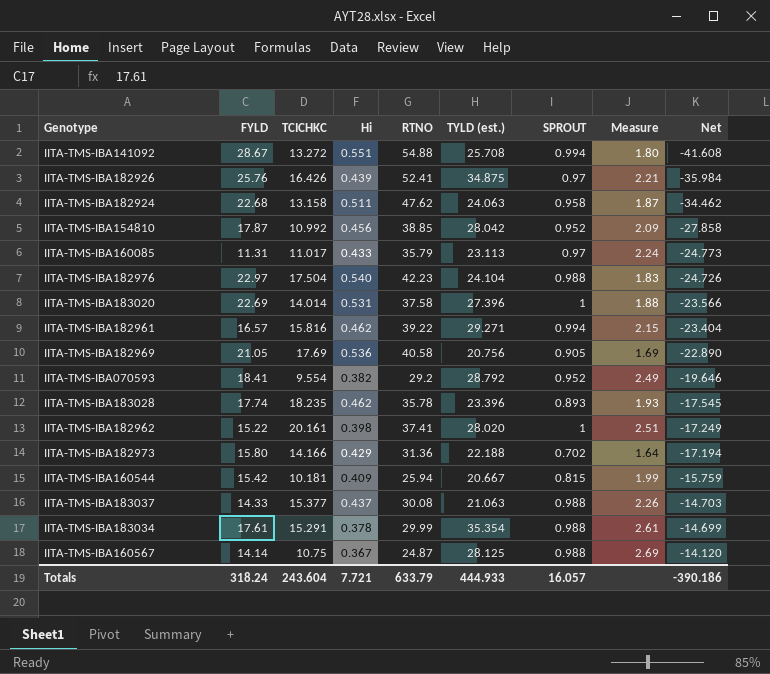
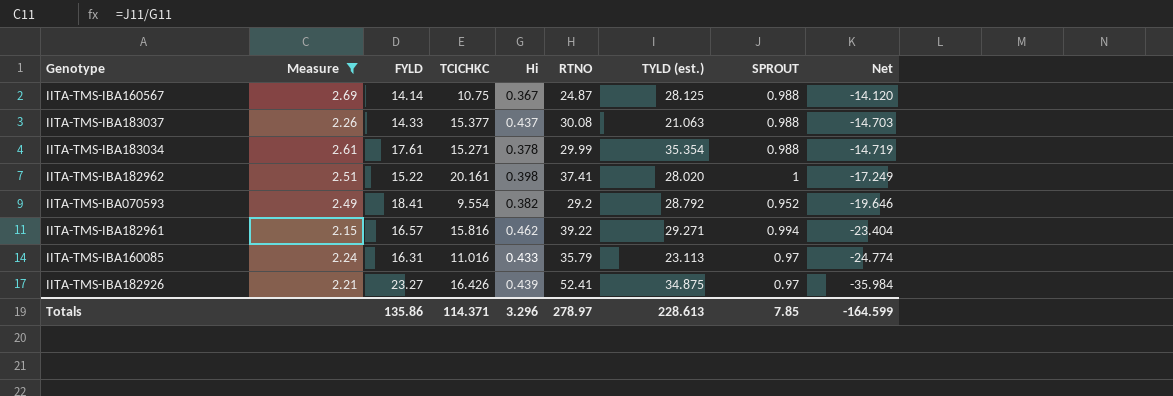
filter: none -> Measure >= 2.15
row order: Net ascending -> Net descending
column Measure | position: 8 -> 2
IITA-TMS-IBA183034 | TCICHKC: 15.291 -> 15.271
IITA-TMS-IBA183034 | Net: -14.699 -> -14.719
IITA-TMS-IBA160085 | FYLD: 11.31 -> 16.31
IITA-TMS-IBA160085 | TCICHKC: 11.017 -> 11.016
IITA-TMS-IBA160085 | Net: -24.773 -> -24.774
IITA-TMS-IBA182926 | FYLD: 25.76 -> 23.27
Totals | FYLD: 318.24 -> 135.86
Totals | TCICHKC: 243.604 -> 114.371
Totals | Hi: 7.721 -> 3.296
Totals | RTNO: 633.79 -> 278.97
Totals | TYLD (est.): 444.933 -> 228.613
Totals | SPROUT: 16.057 -> 7.85
Totals | Net: -390.186 -> -164.599

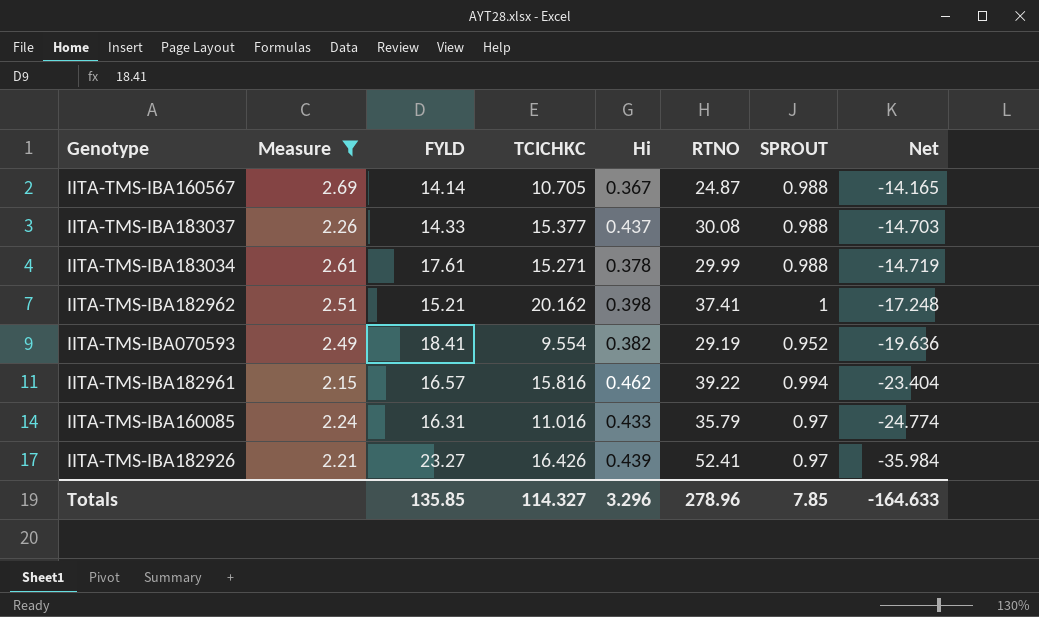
column TYLD (est.) | position: 7 -> none
IITA-TMS-IBA160567 | TCICHKC: 10.75 -> 10.705
IITA-TMS-IBA160567 | Net: -14.120 -> -14.165
IITA-TMS-IBA182962 | FYLD: 15.22 -> 15.21
IITA-TMS-IBA182962 | TCICHKC: 20.161 -> 20.162
IITA-TMS-IBA182962 | Net: -17.249 -> -17.248
IITA-TMS-IBA070593 | RTNO: 29.2 -> 29.19
IITA-TMS-IBA070593 | Net: -19.646 -> -19.636
Totals | FYLD: 135.86 -> 135.85
Totals | TCICHKC: 114.371 -> 114.327
Totals | RTNO: 278.97 -> 278.96
Totals | Net: -164.599 -> -164.633

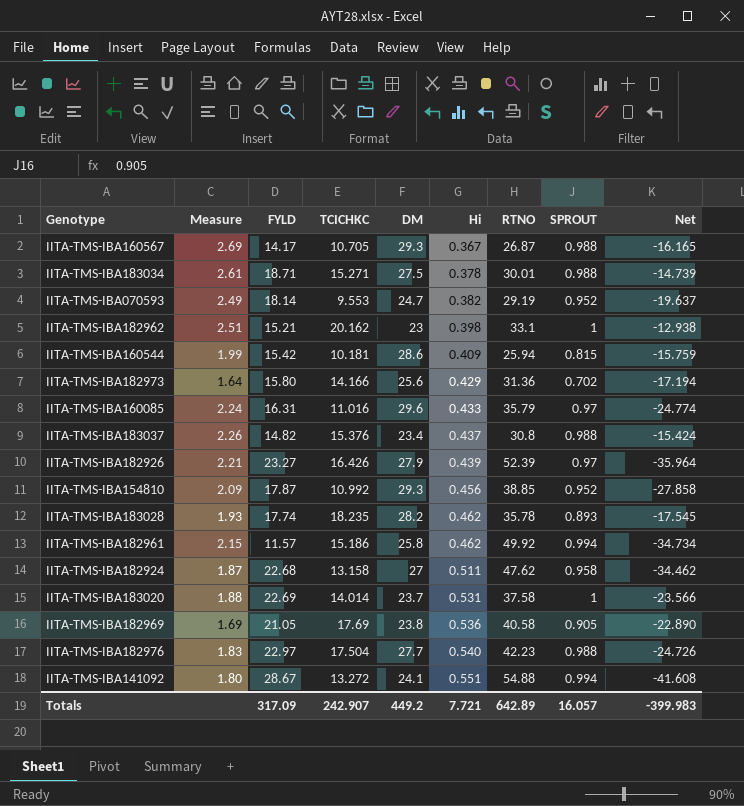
filter: Measure >= 2.15 -> none
row order: Net descending -> Hi ascending
column DM | position: none -> 5
IITA-TMS-IBA160567 | FYLD: 14.14 -> 14.17
IITA-TMS-IBA160567 | RTNO: 24.87 -> 26.87
IITA-TMS-IBA160567 | Net: -14.165 -> -16.165
IITA-TMS-IBA183034 | FYLD: 17.61 -> 18.71
IITA-TMS-IBA183034 | RTNO: 29.99 -> 30.01
IITA-TMS-IBA183034 | Net: -14.719 -> -14.739
IITA-TMS-IBA070593 | FYLD: 18.41 -> 18.14
IITA-TMS-IBA070593 | TCICHKC: 9.554 -> 9.553
IITA-TMS-IBA070593 | Net: -19.636 -> -19.637
IITA-TMS-IBA182962 | RTNO: 37.41 -> 33.1
IITA-TMS-IBA182962 | Net: -17.248 -> -12.938
IITA-TMS-IBA183037 | FYLD: 14.33 -> 14.82
IITA-TMS-IBA183037 | TCICHKC: 15.377 -> 15.376
IITA-TMS-IBA183037 | RTNO: 30.08 -> 30.8
IITA-TMS-IBA183037 | Net: -14.703 -> -15.424
IITA-TMS-IBA182926 | RTNO: 52.41 -> 52.39
IITA-TMS-IBA182926 | Net: -35.984 -> -35.964
IITA-TMS-IBA182961 | FYLD: 16.57 -> 11.57
IITA-TMS-IBA182961 | TCICHKC: 15.816 -> 15.186
IITA-TMS-IBA182961 | RTNO: 39.22 -> 49.92
IITA-TMS-IBA182961 | Net: -23.404 -> -34.734
Totals | FYLD: 135.85 -> 317.09
Totals | TCICHKC: 114.327 -> 242.907
Totals | Hi: 3.296 -> 7.721
Totals | RTNO: 278.96 -> 642.89
Totals | SPROUT: 7.85 -> 16.057
Totals | Net: -164.633 -> -399.983

